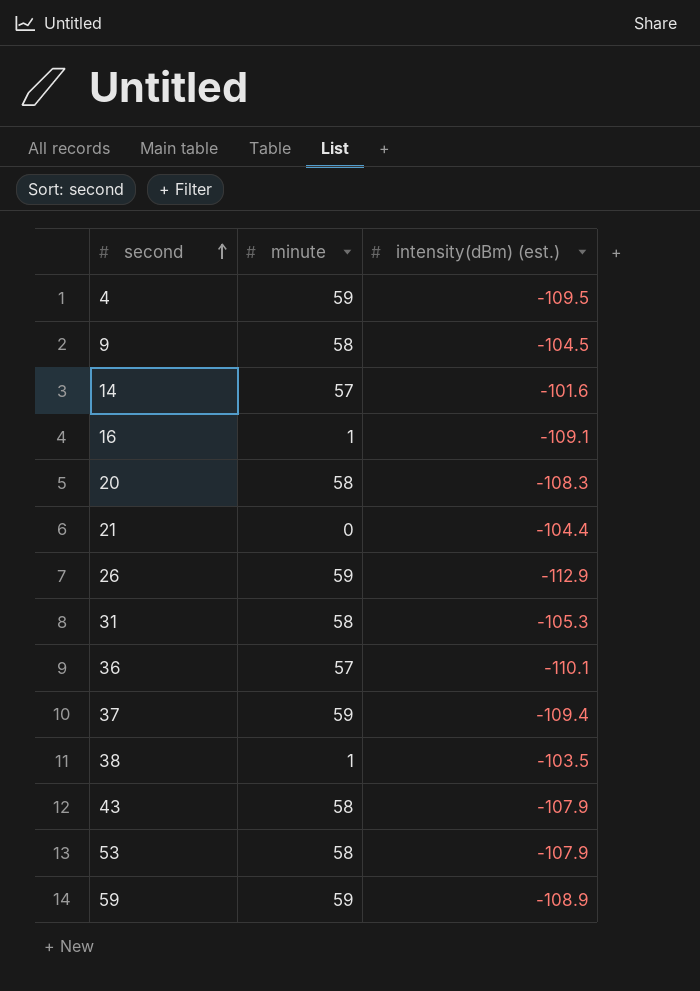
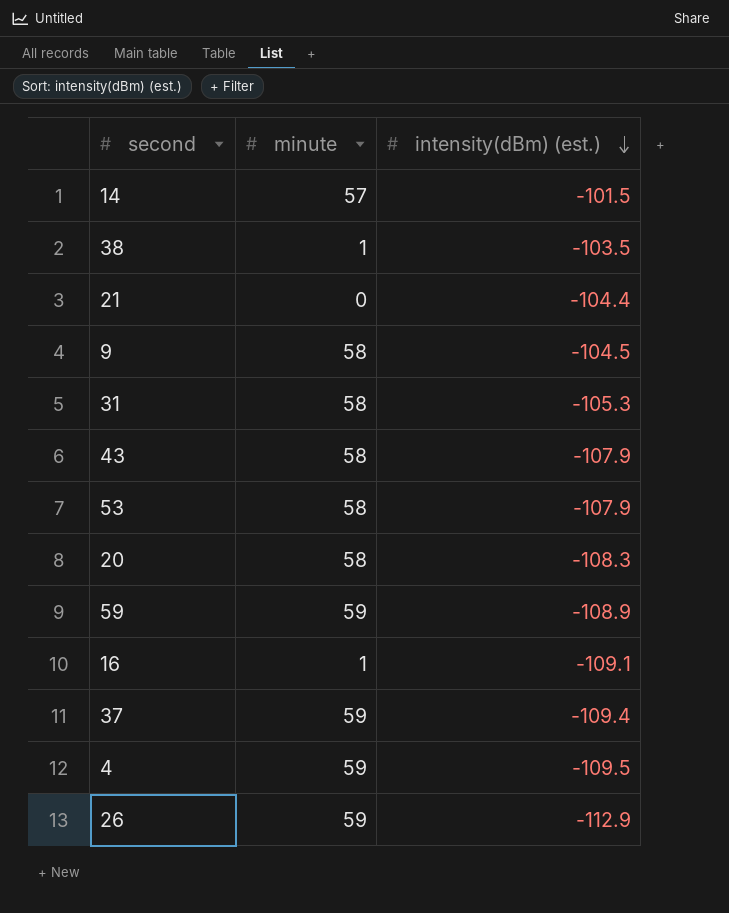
row order: second ascending -> intensity(dBm) (est.) descending
row 36: 57 | -110.1 -> none
14 | intensity(dBm) (est.): -101.6 -> -101.5

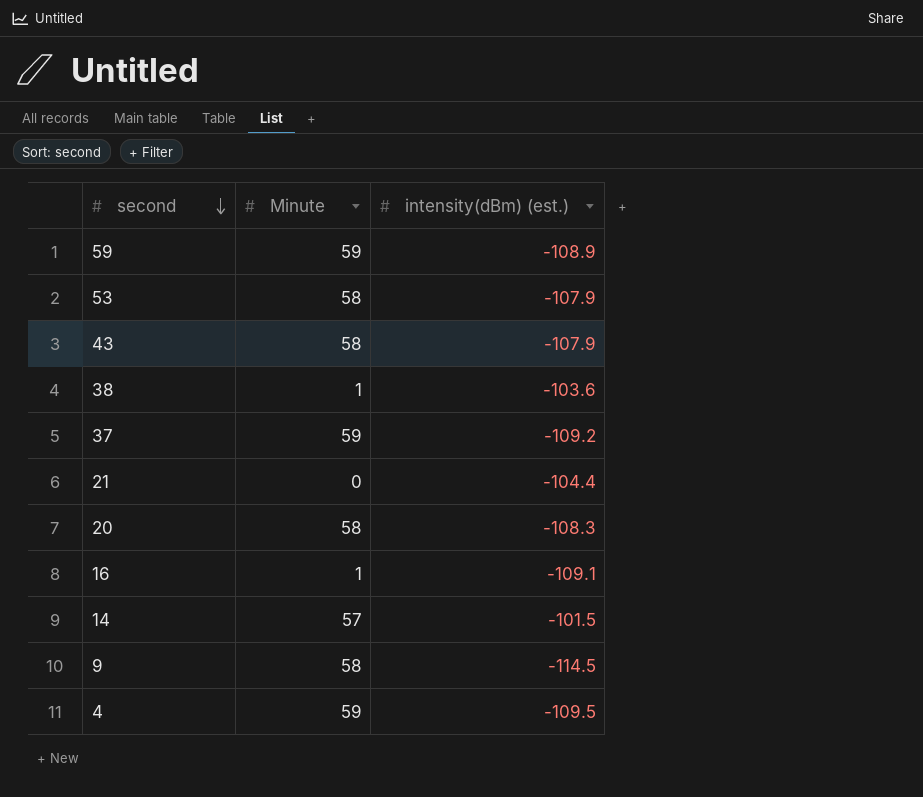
row order: intensity(dBm) (est.) descending -> second descending
column name: minute -> Minute
row 31: 58 | -105.3 -> none
row 26: 59 | -112.9 -> none
38 | intensity(dBm) (est.): -103.5 -> -103.6
37 | intensity(dBm) (est.): -109.4 -> -109.2
9 | intensity(dBm) (est.): -104.5 -> -114.5

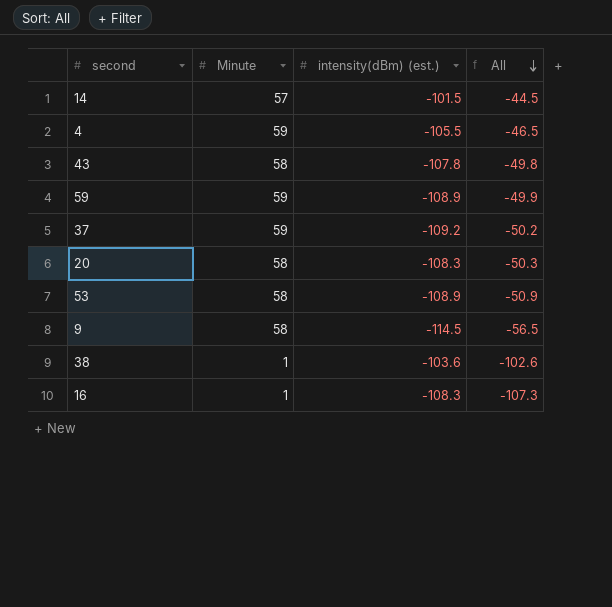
row order: second descending -> All descending
column All | formula: none -> [Minute] + [intensity(dBm) (est.)]
row 21: 0 | -104.4 -> none
4 | intensity(dBm) (est.): -109.5 -> -105.5
43 | intensity(dBm) (est.): -107.9 -> -107.8
53 | intensity(dBm) (est.): -107.9 -> -108.9
16 | intensity(dBm) (est.): -109.1 -> -108.3

